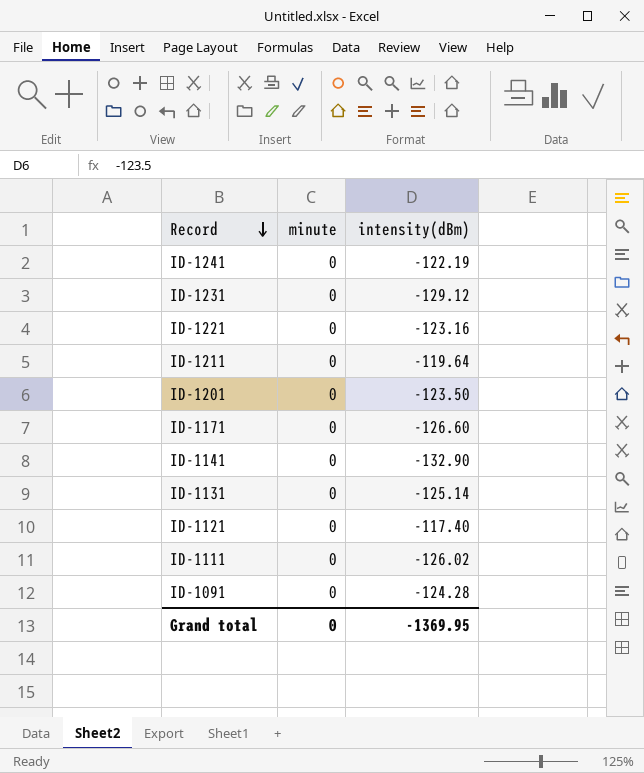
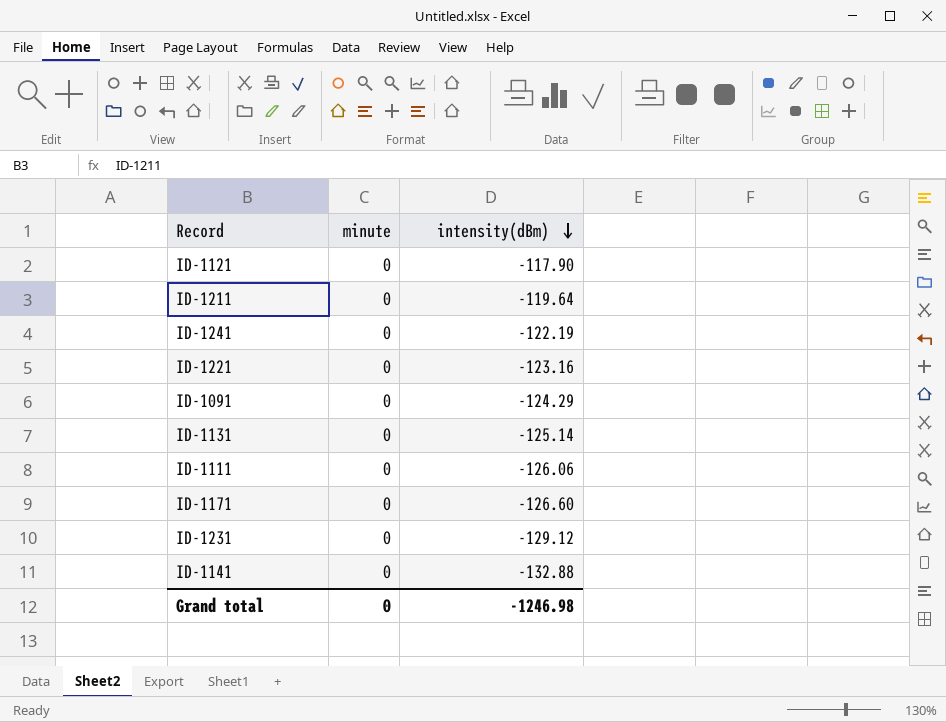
row order: Record descending -> intensity(dBm) descending
row ID-1201: 0 | -123.50 -> none
ID-1121 | intensity(dBm): -117.40 -> -117.90
ID-1091 | intensity(dBm): -124.28 -> -124.29
ID-1111 | intensity(dBm): -126.02 -> -126.06
ID-1141 | intensity(dBm): -132.90 -> -132.88
Grand total | intensity(dBm): -1369.95 -> -1246.98

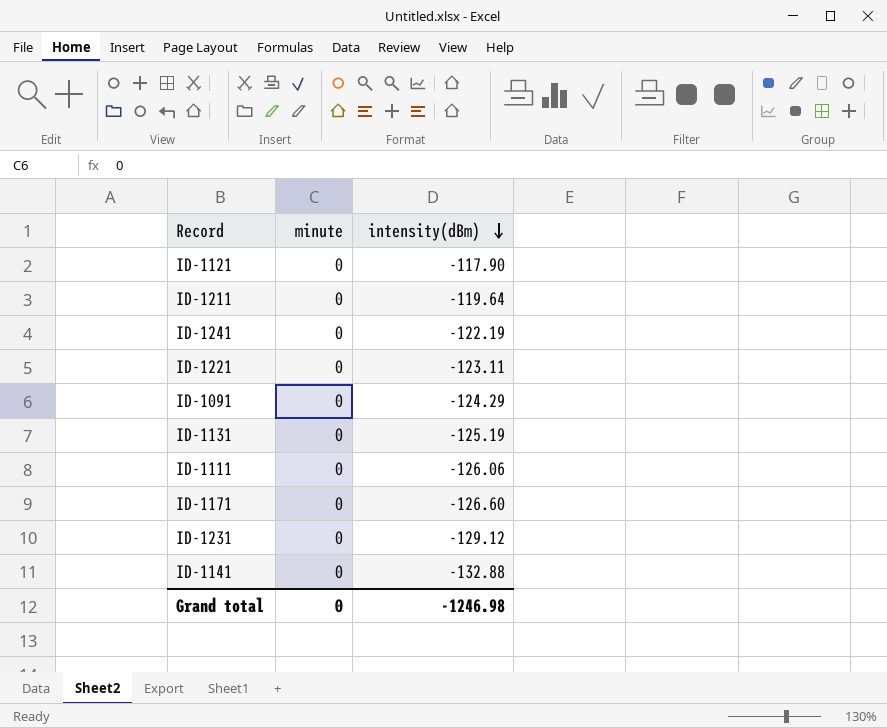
ID-1221 | intensity(dBm): -123.16 -> -123.11
ID-1131 | intensity(dBm): -125.14 -> -125.19

